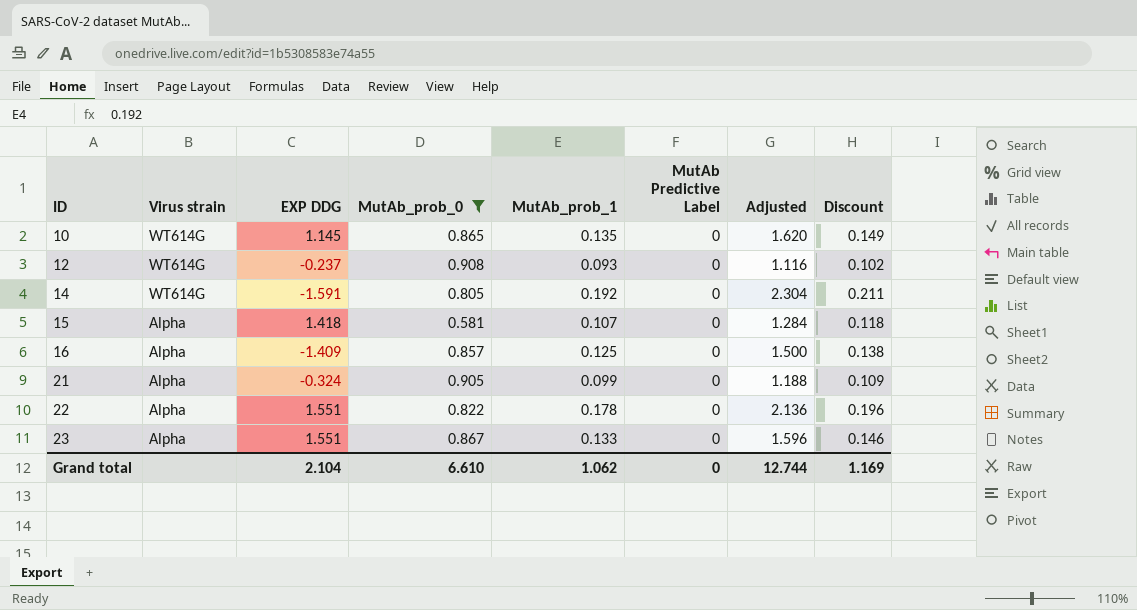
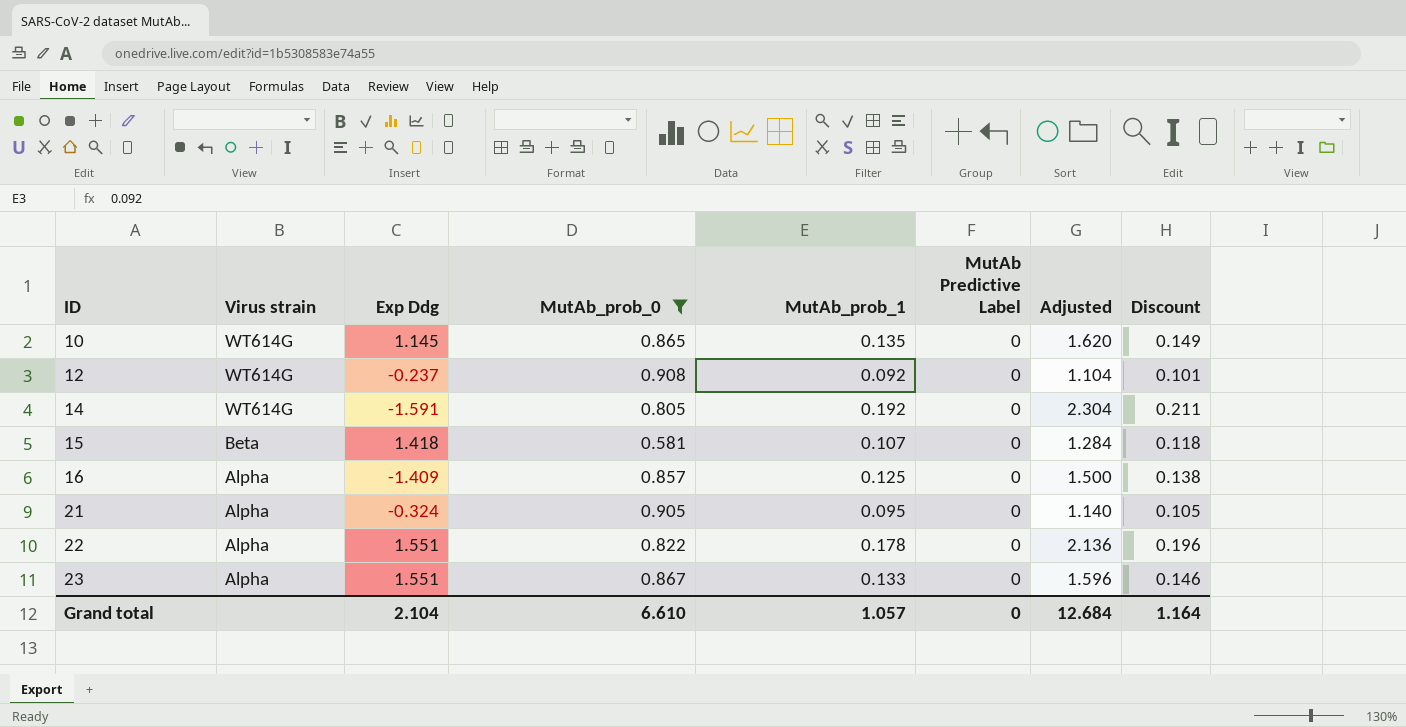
column name: EXP DDG -> Exp Ddg
12 | MutAb_prob_1: 0.093 -> 0.092
12 | Adjusted: 1.116 -> 1.104
12 | Discount: 0.102 -> 0.101
15 | Virus strain: Alpha -> Beta
21 | MutAb_prob_1: 0.099 -> 0.095
21 | Adjusted: 1.188 -> 1.140
21 | Discount: 0.109 -> 0.105
Grand total | MutAb_prob_1: 1.062 -> 1.057
Grand total | Adjusted: 12.744 -> 12.684
Grand total | Discount: 1.169 -> 1.164

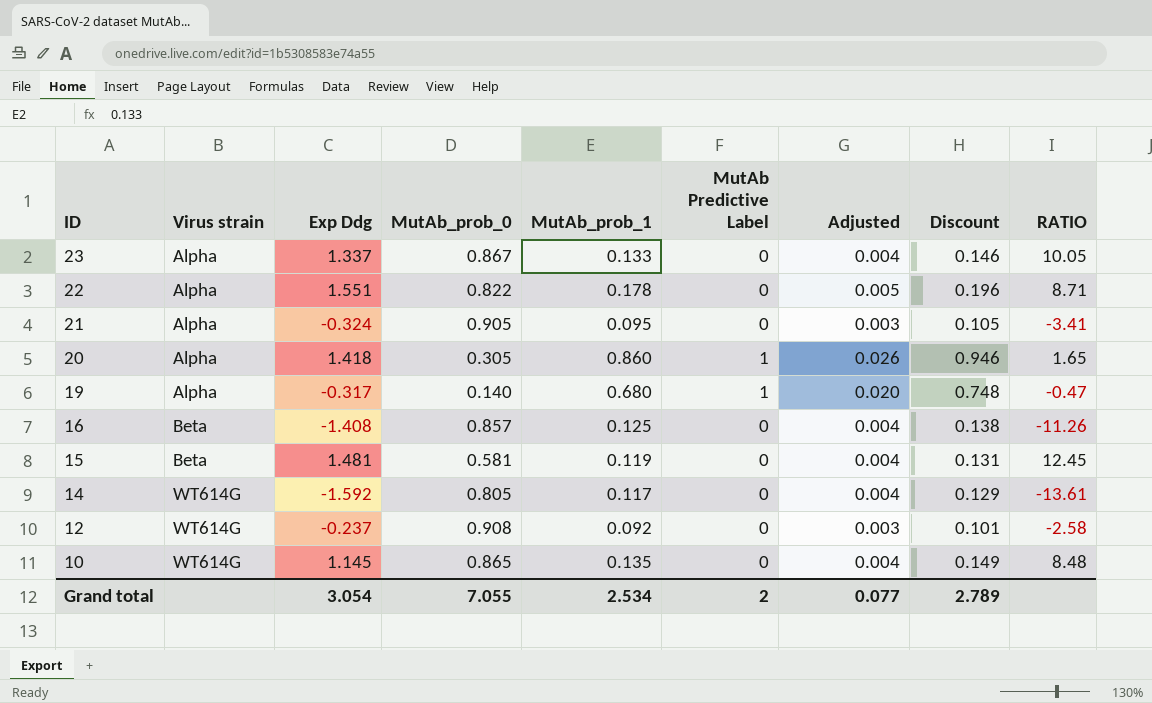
filter: MutAb_prob_0 >= 0.581 -> none
row order: ID ascending -> ID descending
column Adjusted | formula: [MutAb_prob_1] * 12 -> [MutAb_prob_1] * 0.03
column RATIO | formula: none -> [Exp Ddg] / [MutAb_prob_1]
23 | Exp Ddg: 1.551 -> 1.337
16 | Virus strain: Alpha -> Beta
16 | Exp Ddg: -1.409 -> -1.408
15 | Exp Ddg: 1.418 -> 1.481
15 | MutAb_prob_1: 0.107 -> 0.119
15 | Discount: 0.118 -> 0.131
14 | Exp Ddg: -1.591 -> -1.592
14 | MutAb_prob_1: 0.192 -> 0.117
14 | Discount: 0.211 -> 0.129
Grand total | Exp Ddg: 2.104 -> 3.054
Grand total | MutAb_prob_0: 6.610 -> 7.055
Grand total | MutAb_prob_1: 1.057 -> 2.534
Grand total | MutAb Predictive Label: 0 -> 2
Grand total | Adjusted: 12.684 -> 0.077
Grand total | Discount: 1.164 -> 2.789

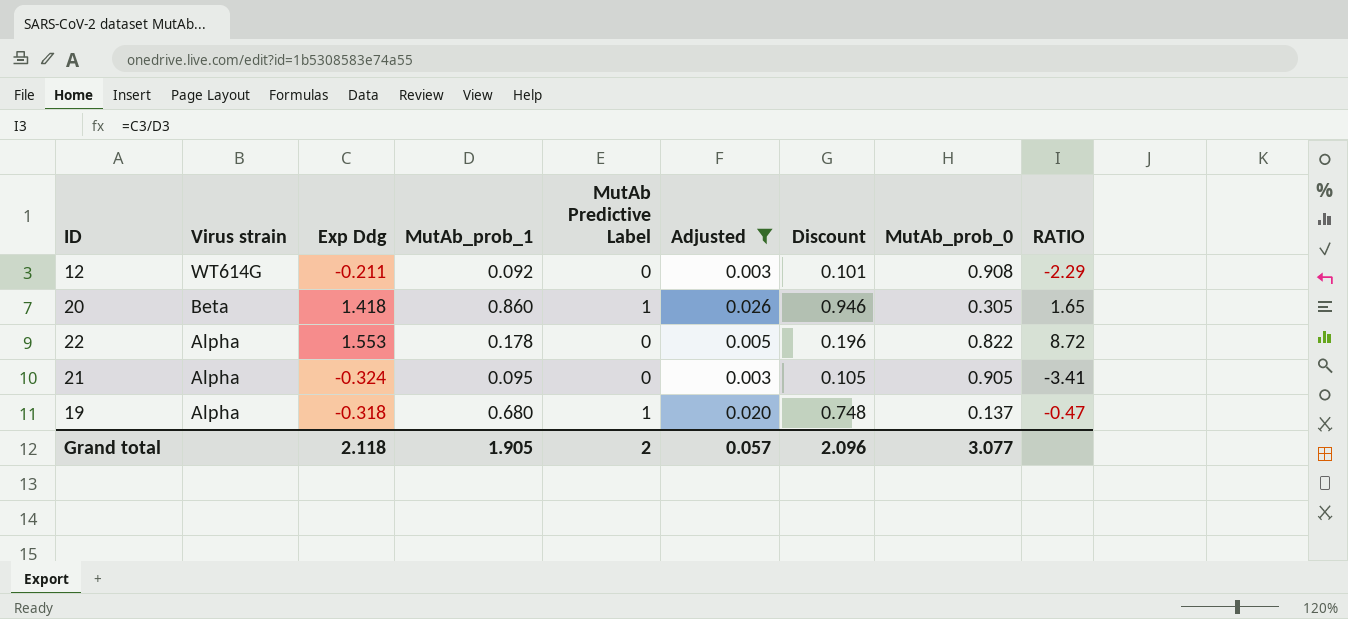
filter: none -> Adjusted != 0.004
row order: ID descending -> Virus strain descending
column MutAb_prob_0 | position: 4 -> 8
12 | Exp Ddg: -0.237 -> -0.211
12 | RATIO: -2.58 -> -2.29
20 | Virus strain: Alpha -> Beta
22 | Exp Ddg: 1.551 -> 1.553
22 | RATIO: 8.71 -> 8.72
19 | Exp Ddg: -0.317 -> -0.318
19 | MutAb_prob_0: 0.140 -> 0.137
Grand total | Exp Ddg: 3.054 -> 2.118
Grand total | MutAb_prob_1: 2.534 -> 1.905
Grand total | Adjusted: 0.077 -> 0.057
Grand total | Discount: 2.789 -> 2.096
Grand total | MutAb_prob_0: 7.055 -> 3.077

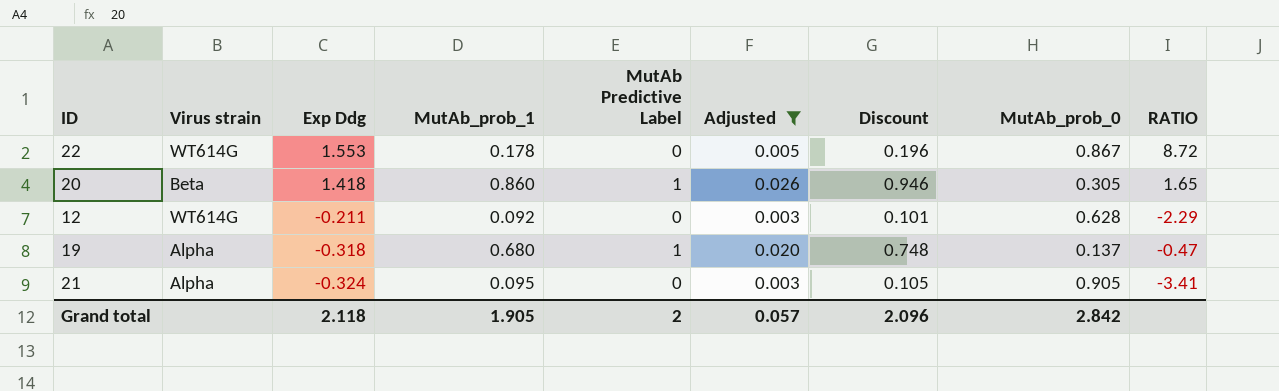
row order: Virus strain descending -> Exp Ddg descending
22 | Virus strain: Alpha -> WT614G
22 | MutAb_prob_0: 0.822 -> 0.867
12 | MutAb_prob_0: 0.908 -> 0.628
Grand total | MutAb_prob_0: 3.077 -> 2.842

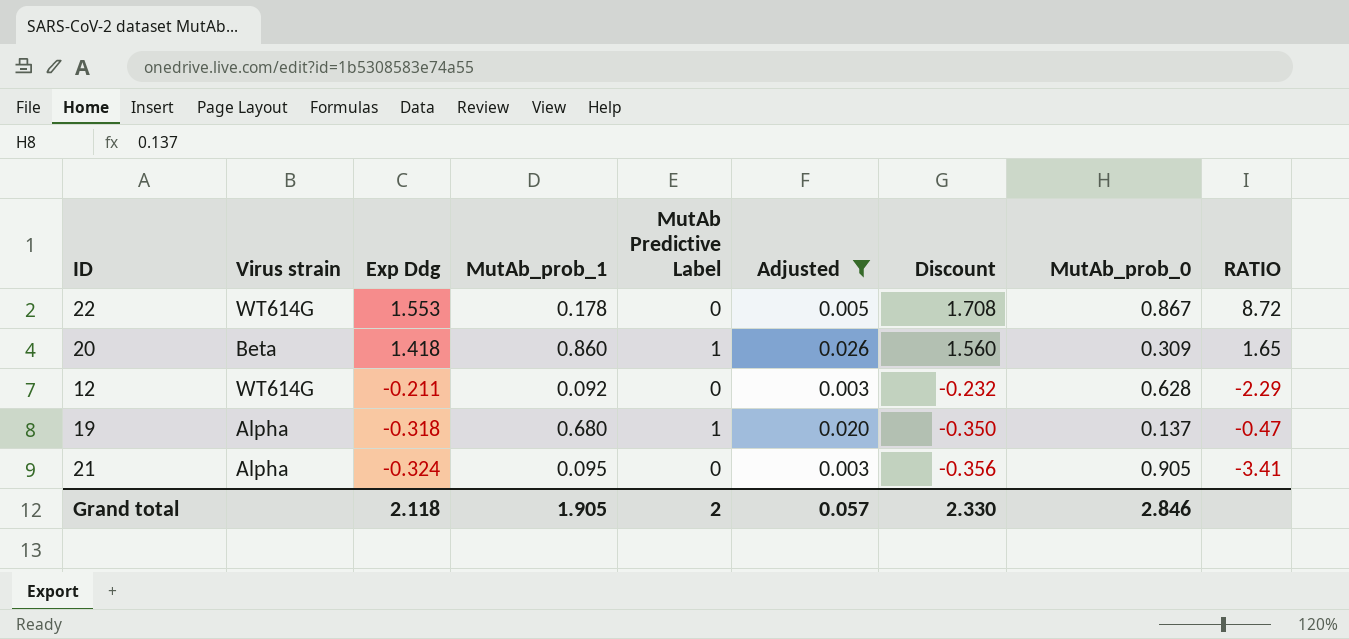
column Discount | formula: [MutAb_prob_1] * 1.1 -> [Exp Ddg] * 1.1
20 | MutAb_prob_0: 0.305 -> 0.309
Grand total | Discount: 2.096 -> 2.330
Grand total | MutAb_prob_0: 2.842 -> 2.846

